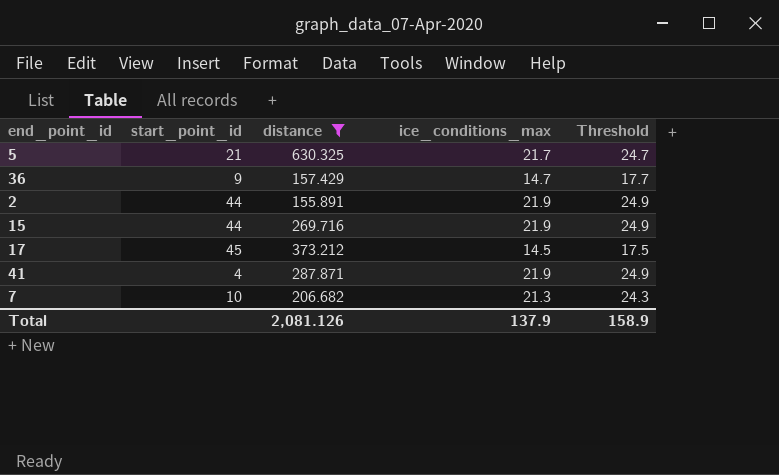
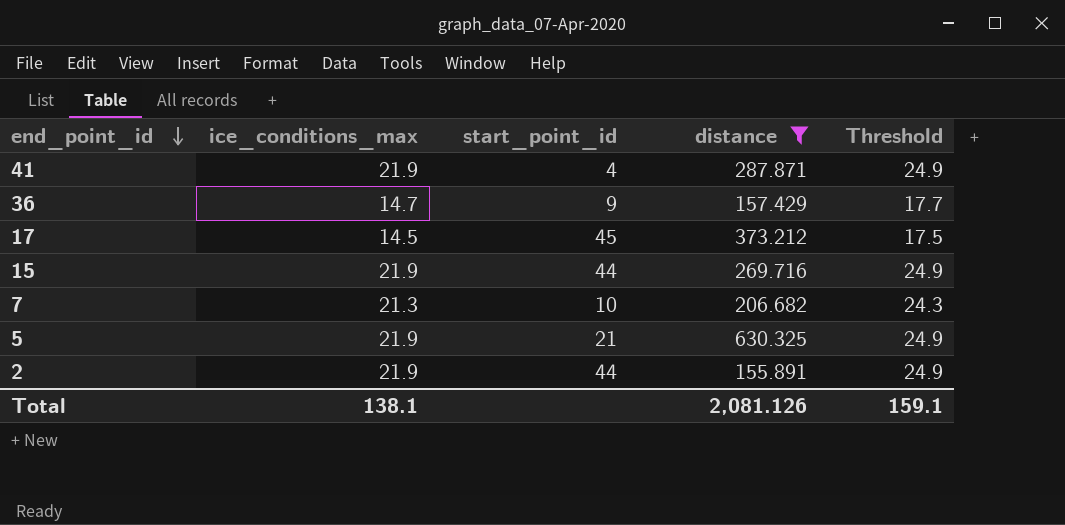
row order: none -> end_point_id descending
column ice_conditions_max | position: 4 -> 2
5 | ice_conditions_max: 21.7 -> 21.9
5 | Threshold: 24.7 -> 24.9
Total | ice_conditions_max: 137.9 -> 138.1
Total | Threshold: 158.9 -> 159.1

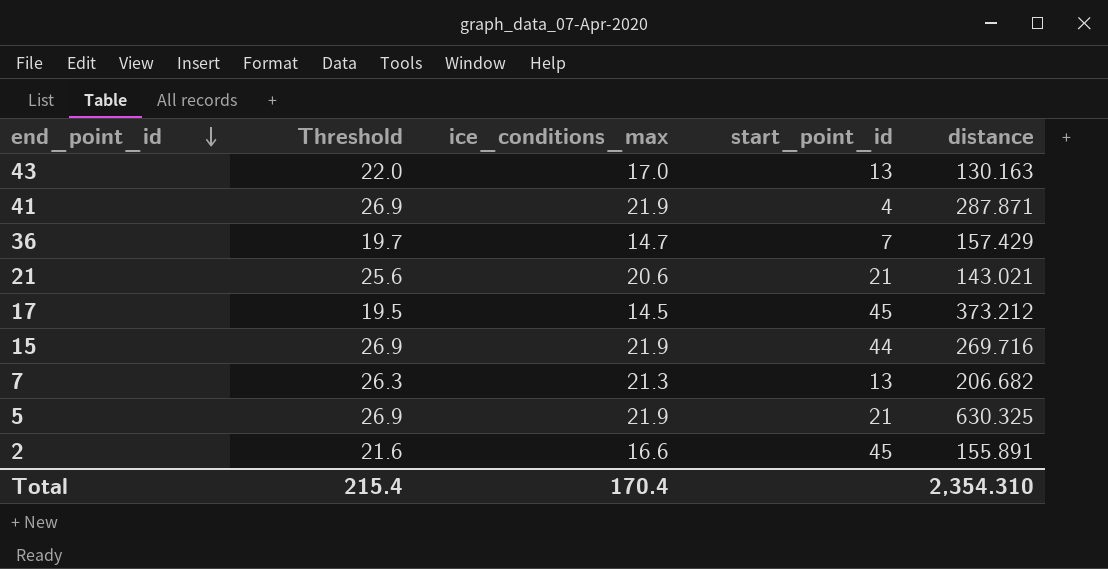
filter: distance >= 155.891 -> none
column Threshold | formula: [ice_conditions_max] + 3 -> [ice_conditions_max] + 5
column Threshold | position: 5 -> 2
36 | start_point_id: 9 -> 7
7 | start_point_id: 10 -> 13
2 | ice_conditions_max: 21.9 -> 16.6
2 | start_point_id: 44 -> 45
Total | Threshold: 159.1 -> 215.4
Total | ice_conditions_max: 138.1 -> 170.4
Total | distance: 2,081.126 -> 2,354.310

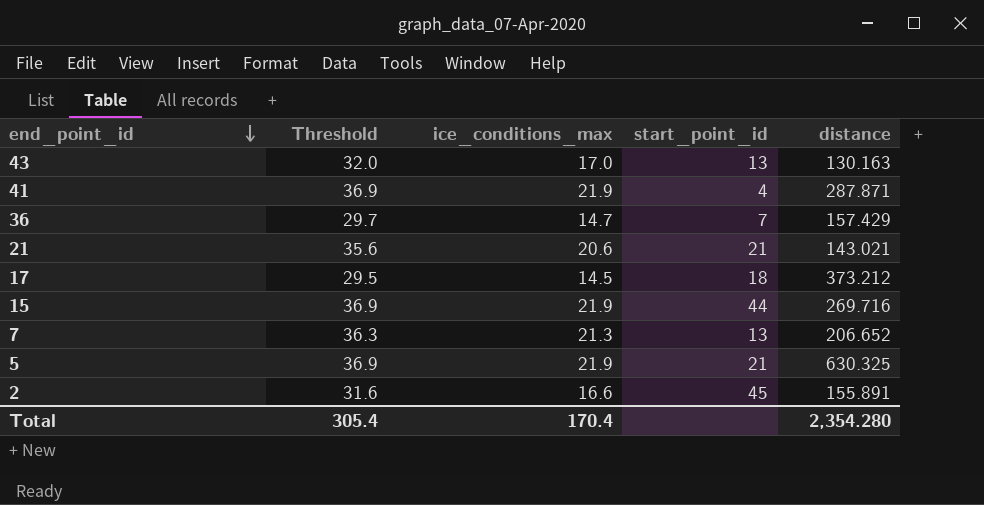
column Threshold | formula: [ice_conditions_max] + 5 -> [ice_conditions_max] + 15
17 | start_point_id: 45 -> 18
7 | distance: 206.682 -> 206.652
Total | Threshold: 215.4 -> 305.4
Total | distance: 2,354.310 -> 2,354.280

